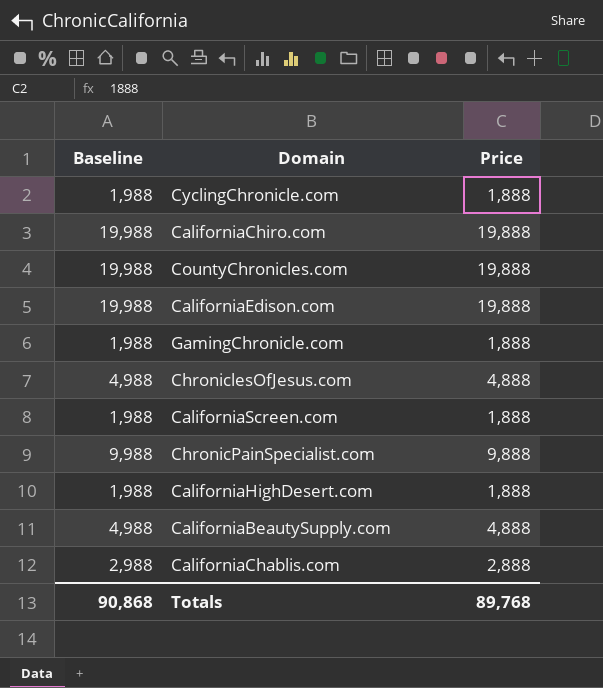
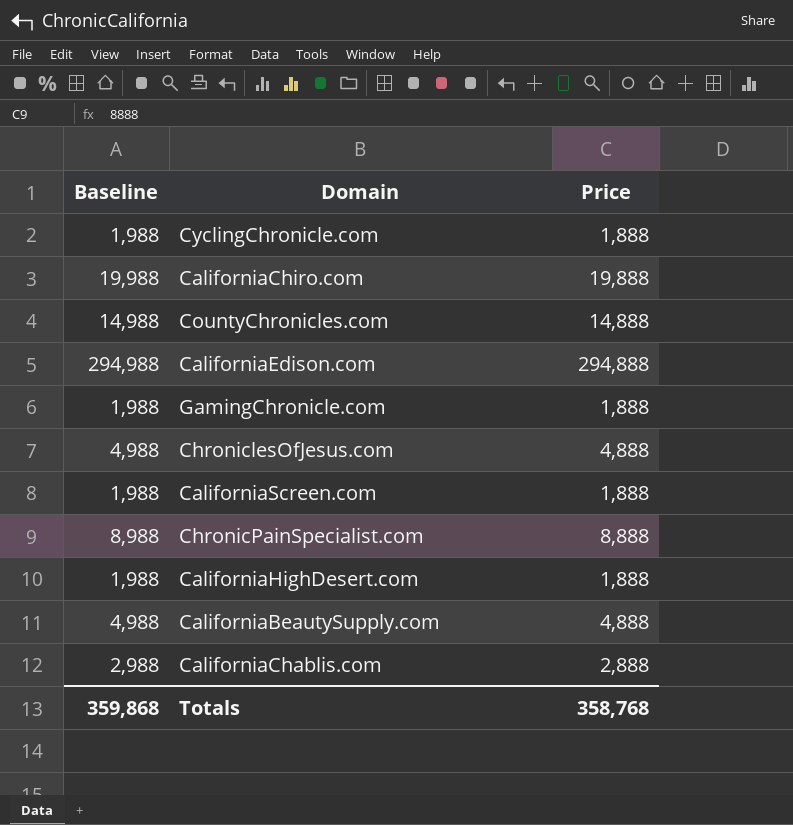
CountyChronicles.com | Baseline: 19,988 -> 14,988
CountyChronicles.com | Price: 19,888 -> 14,888
CaliforniaEdison.com | Baseline: 19,988 -> 294,988
CaliforniaEdison.com | Price: 19,888 -> 294,888
ChronicPainSpecialist.com | Baseline: 9,988 -> 8,988
ChronicPainSpecialist.com | Price: 9,888 -> 8,888
Totals | Baseline: 90,868 -> 359,868
Totals | Price: 89,768 -> 358,768

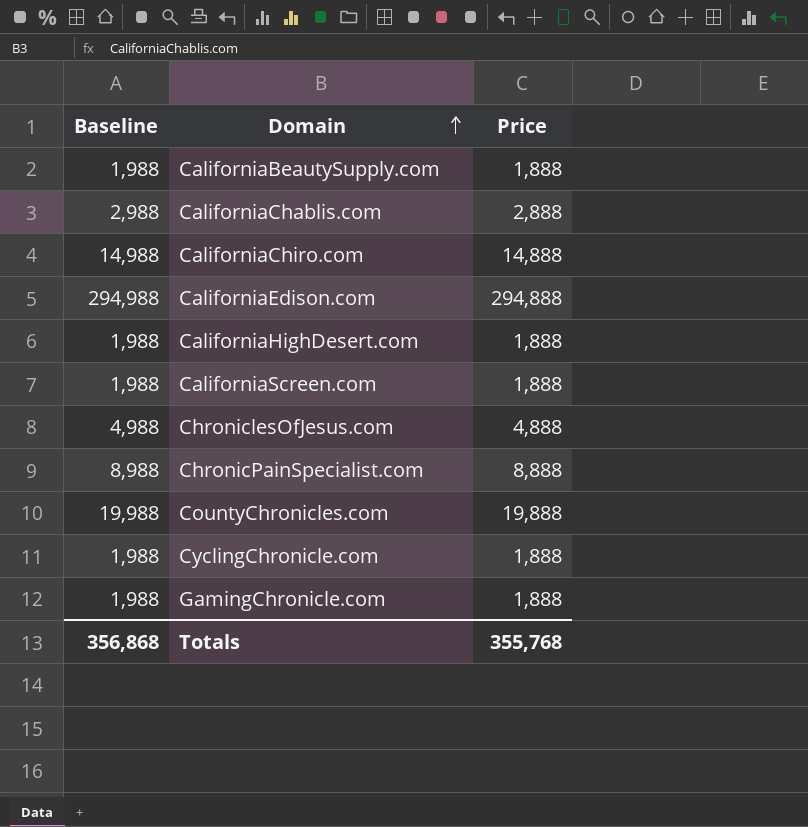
row order: none -> Domain ascending
CaliforniaBeautySupply.com | Baseline: 4,988 -> 1,988
CaliforniaBeautySupply.com | Price: 4,888 -> 1,888
CaliforniaChiro.com | Baseline: 19,988 -> 14,988
CaliforniaChiro.com | Price: 19,888 -> 14,888
CountyChronicles.com | Baseline: 14,988 -> 19,988
CountyChronicles.com | Price: 14,888 -> 19,888
Totals | Baseline: 359,868 -> 356,868
Totals | Price: 358,768 -> 355,768

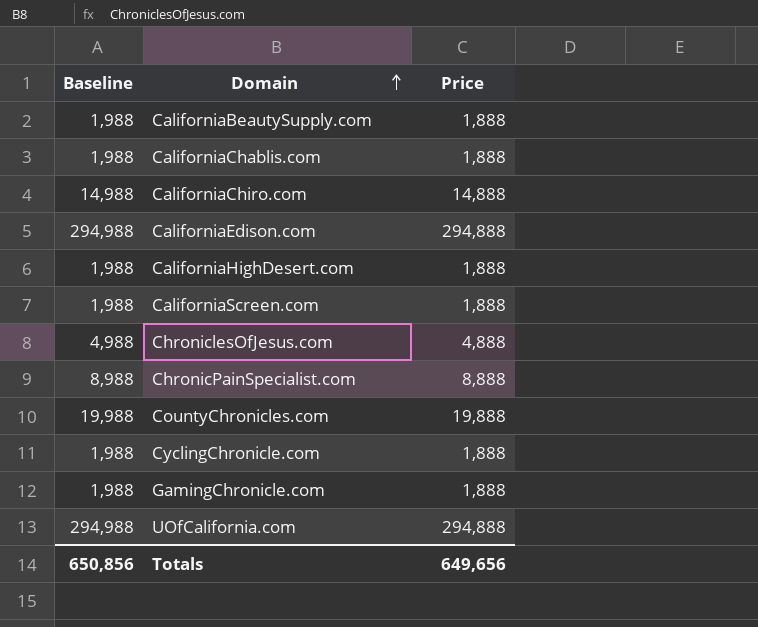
CaliforniaChablis.com | Baseline: 2,988 -> 1,988
CaliforniaChablis.com | Price: 2,888 -> 1,888
row UOfCalifornia.com: none -> 294,988 | 294,888
Totals | Baseline: 356,868 -> 650,856
Totals | Price: 355,768 -> 649,656

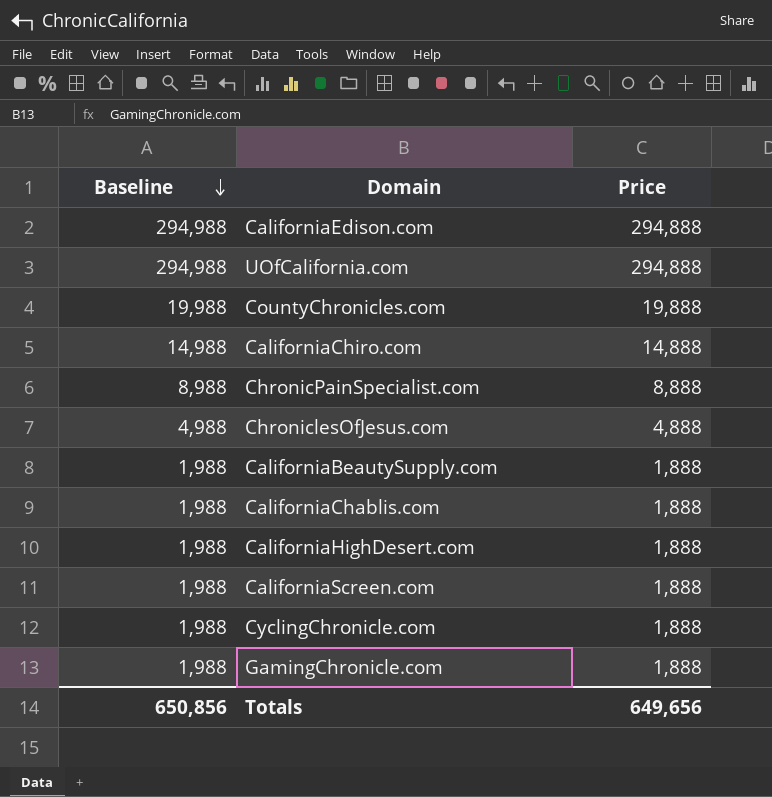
row order: Domain ascending -> Baseline descending

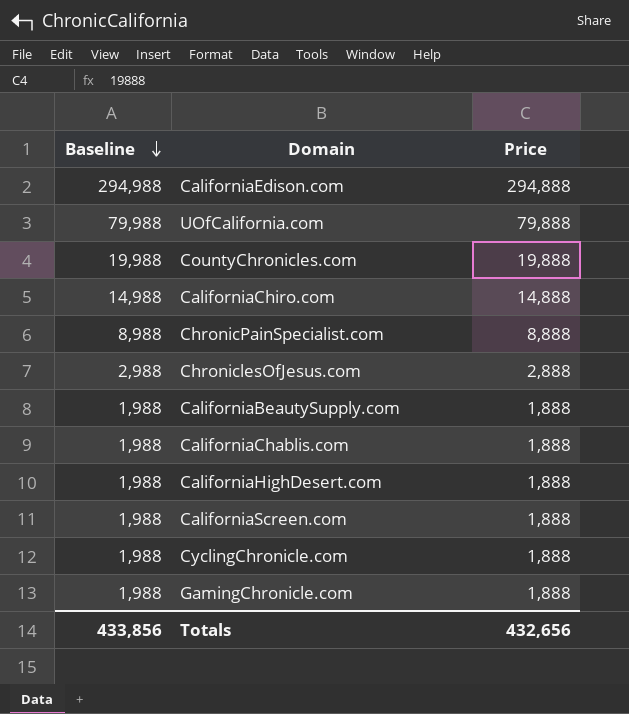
UOfCalifornia.com | Baseline: 294,988 -> 79,988
UOfCalifornia.com | Price: 294,888 -> 79,888
ChroniclesOfJesus.com | Baseline: 4,988 -> 2,988
ChroniclesOfJesus.com | Price: 4,888 -> 2,888
Totals | Baseline: 650,856 -> 433,856
Totals | Price: 649,656 -> 432,656

